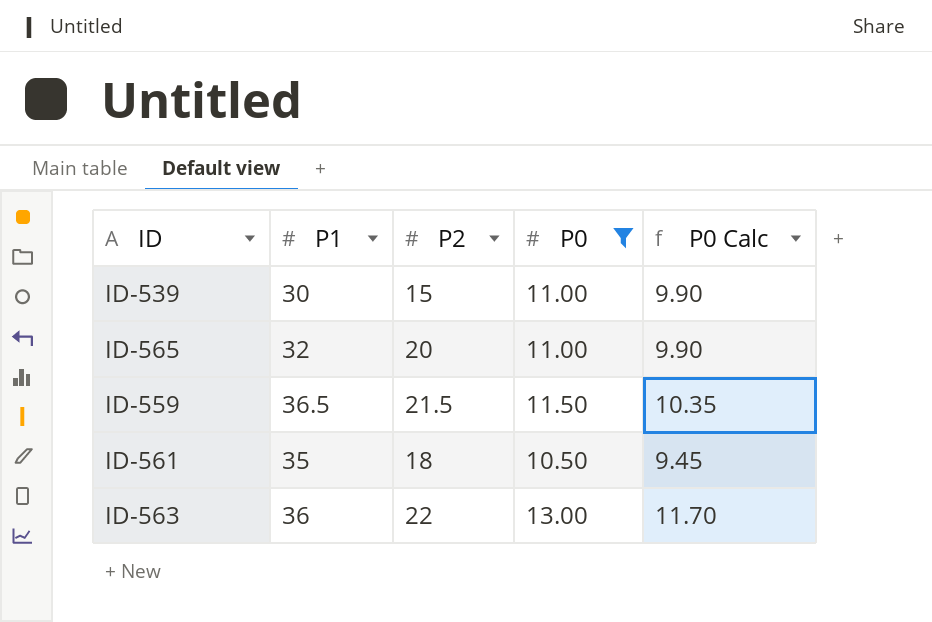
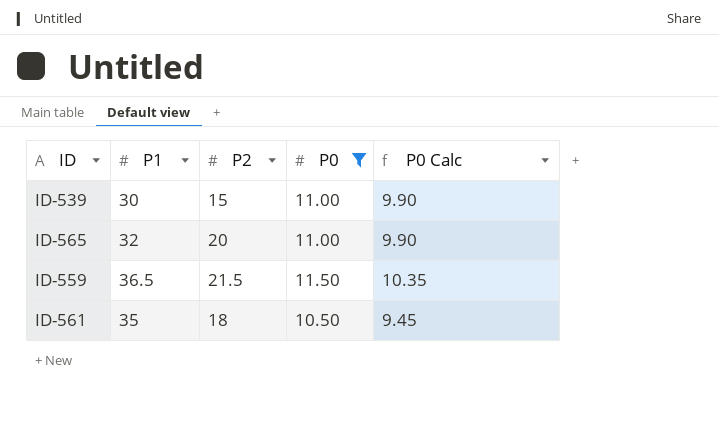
row ID-563: 36 | 22 | 13.00 | 11.70 -> none

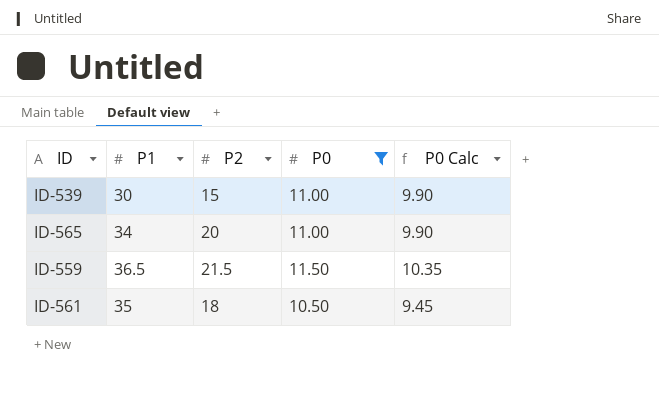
ID-565 | P1: 32 -> 34

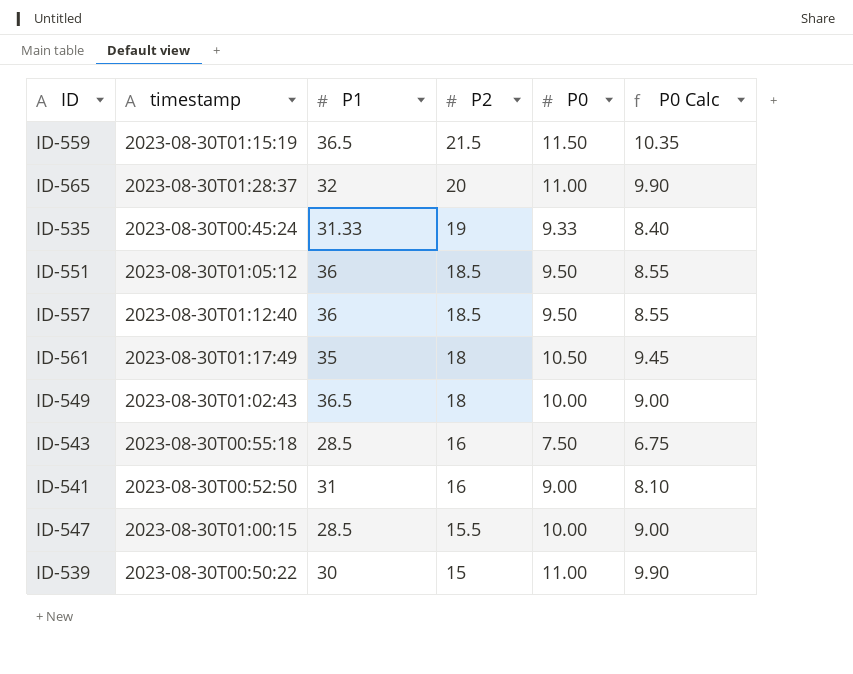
filter: P0 >= 10.50 -> none
row order: none -> P2 descending
column timestamp | position: none -> 2
ID-565 | P1: 34 -> 32

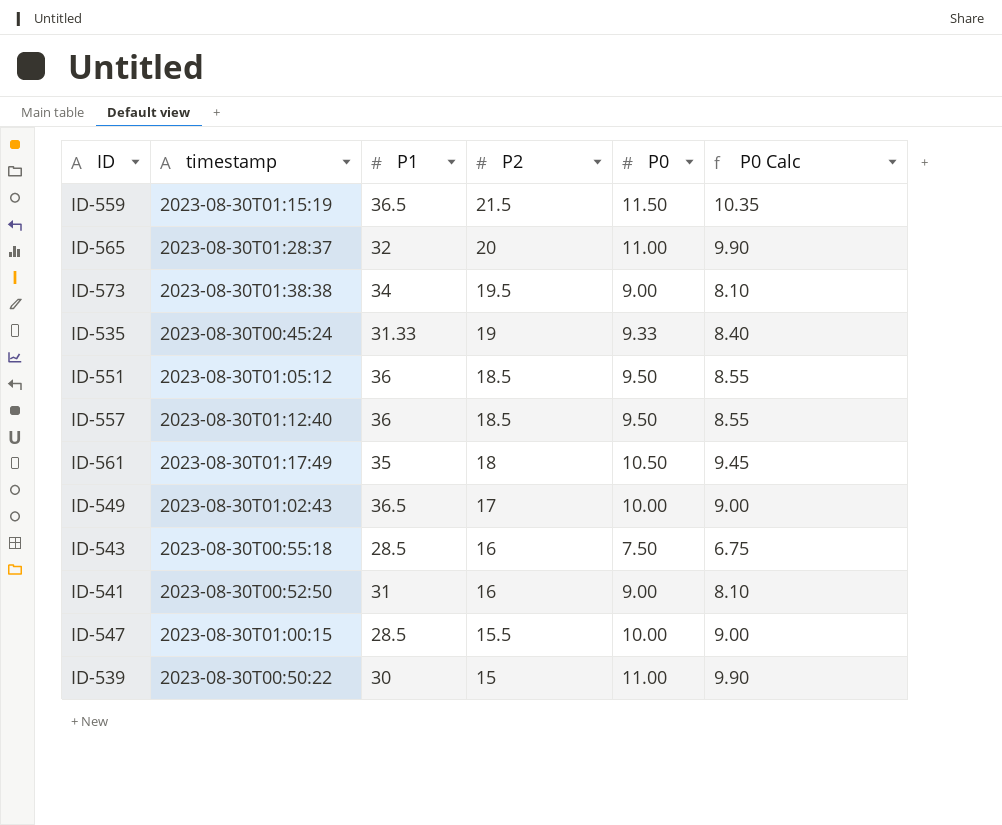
row ID-573: none -> 2023-08-30T01:38:38 | 34 | 19.5 | 9.00 | 8.10
ID-549 | P2: 18 -> 17

